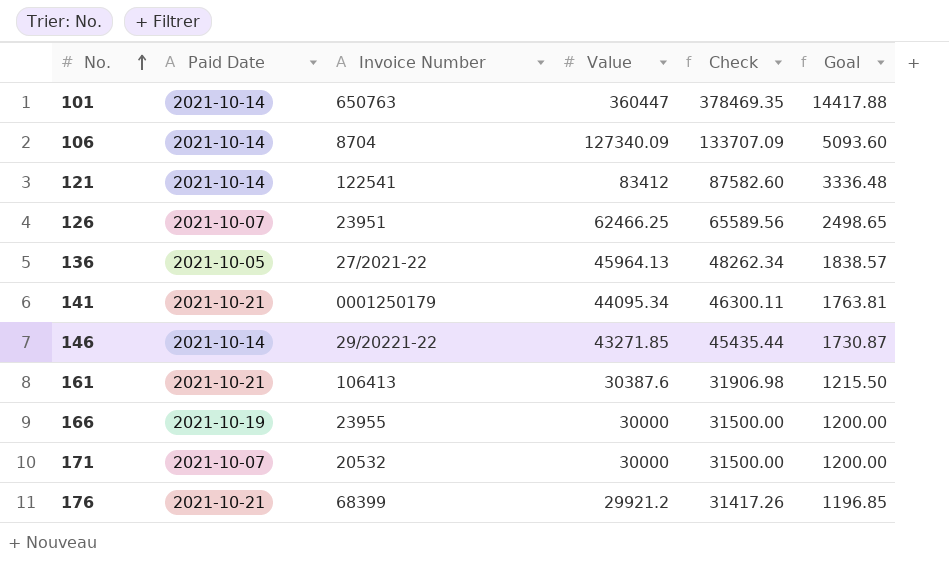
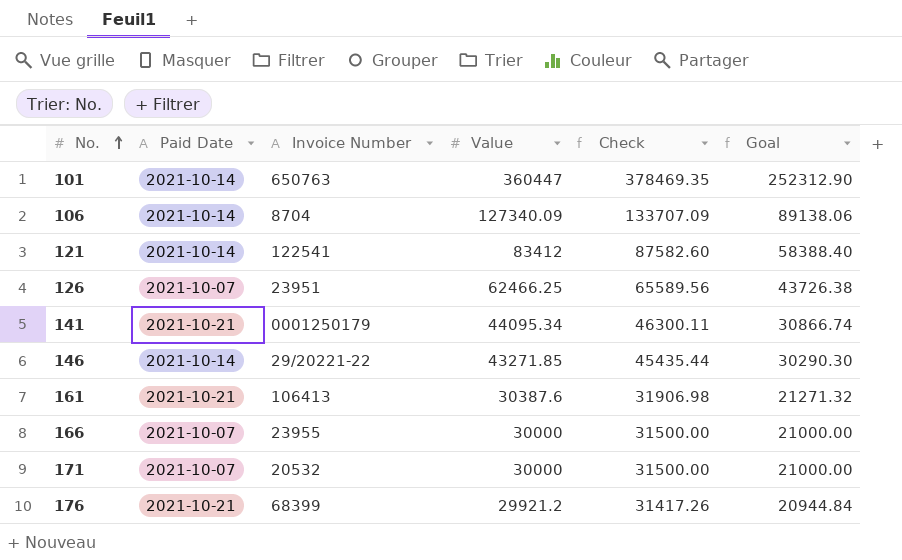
column Goal | formula: [Value] * 0.04 -> [Value] * 0.7
row 136: 2021-10-05 | 27/2021-22 | 45964.13 | 48262.34 | 1838.57 -> none
166 | Paid Date: 2021-10-19 -> 2021-10-07

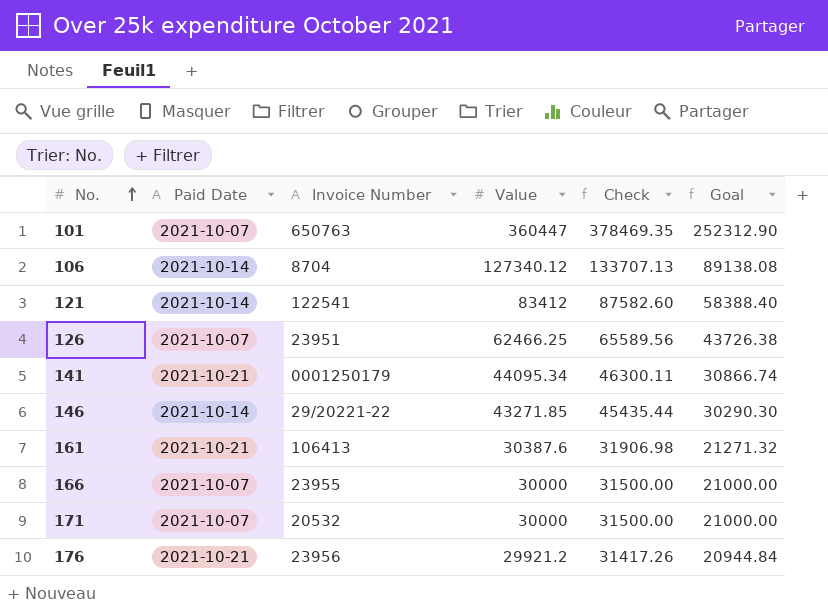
101 | Paid Date: 2021-10-14 -> 2021-10-07
106 | Value: 127340.09 -> 127340.12
106 | Check: 133707.09 -> 133707.13
106 | Goal: 89138.06 -> 89138.08
176 | Invoice Number: 68399 -> 23956

